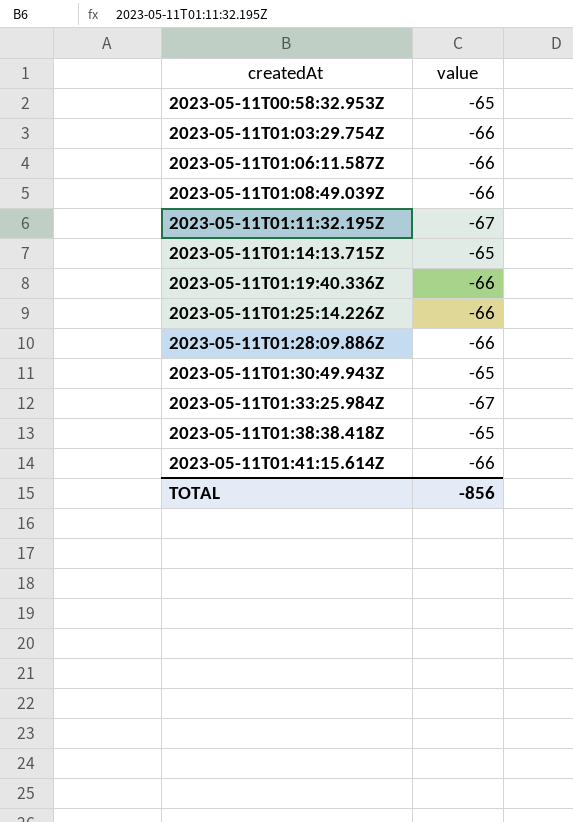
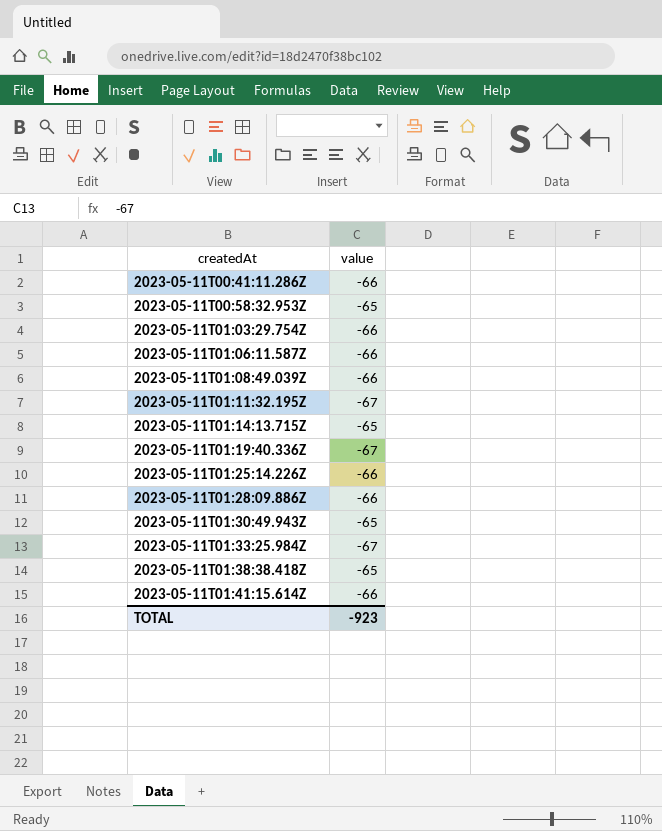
row 2023-05-11T00:41:11.286Z: none -> -66
2023-05-11T01:19:40.336Z | value: -66 -> -67
TOTAL | value: -856 -> -923

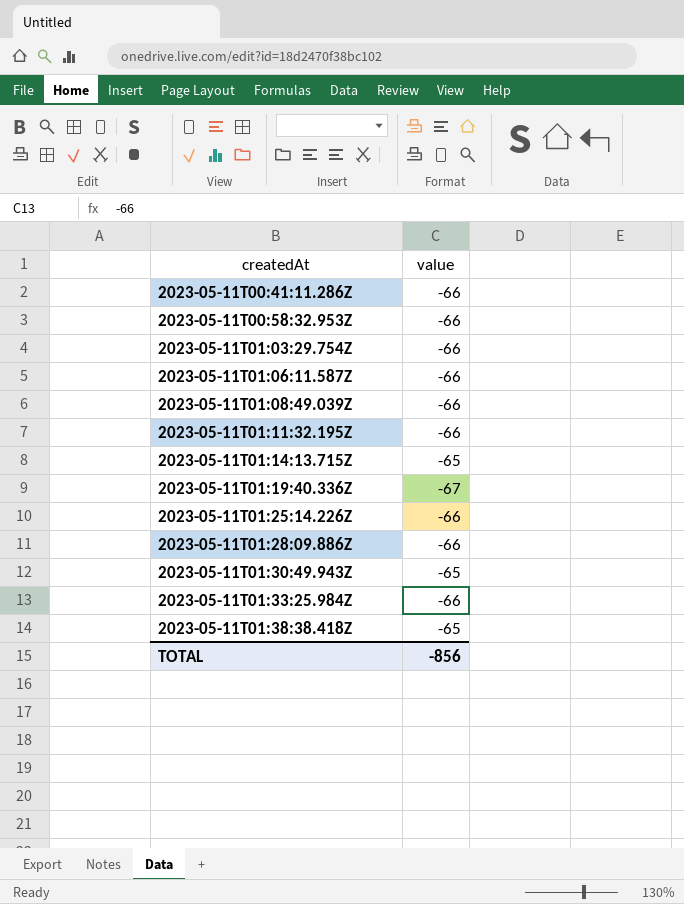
row 2023-05-11T01:41:15.614Z: -66 -> none
2023-05-11T00:58:32.953Z | value: -65 -> -66
2023-05-11T01:11:32.195Z | value: -67 -> -66
2023-05-11T01:33:25.984Z | value: -67 -> -66
TOTAL | value: -923 -> -856

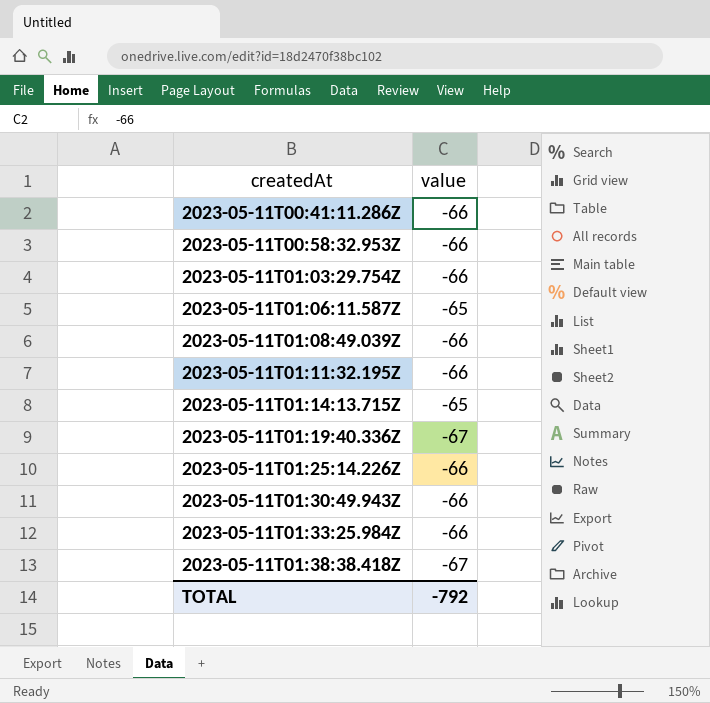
row 2023-05-11T01:28:09.886Z: -66 -> none
2023-05-11T01:06:11.587Z | value: -66 -> -65
2023-05-11T01:30:49.943Z | value: -65 -> -66
2023-05-11T01:38:38.418Z | value: -65 -> -67
TOTAL | value: -856 -> -792

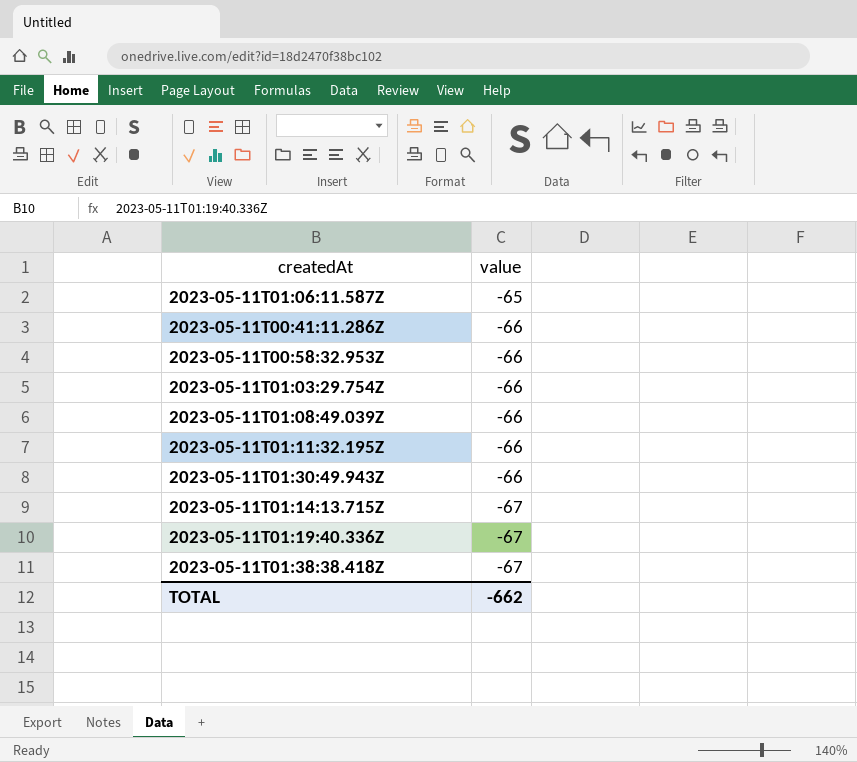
row order: createdAt ascending -> value descending
row 2023-05-11T01:25:14.226Z: -66 -> none
row 2023-05-11T01:33:25.984Z: -66 -> none
2023-05-11T01:14:13.715Z | value: -65 -> -67
TOTAL | value: -792 -> -662

